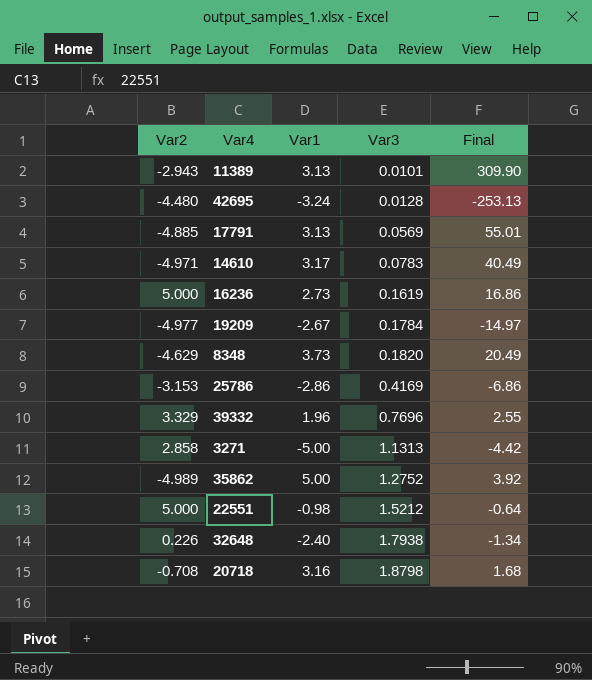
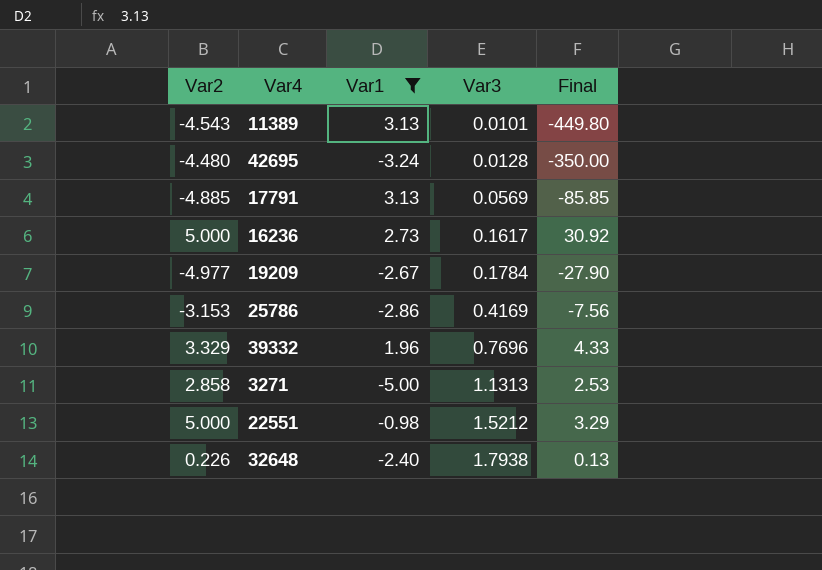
filter: none -> Var1 <= 3.13
column Final | formula: [Var1] / [Var3] -> [Var2] / [Var3]
11389 | Var2: -2.943 -> -4.543
16236 | Var3: 0.1619 -> 0.1617

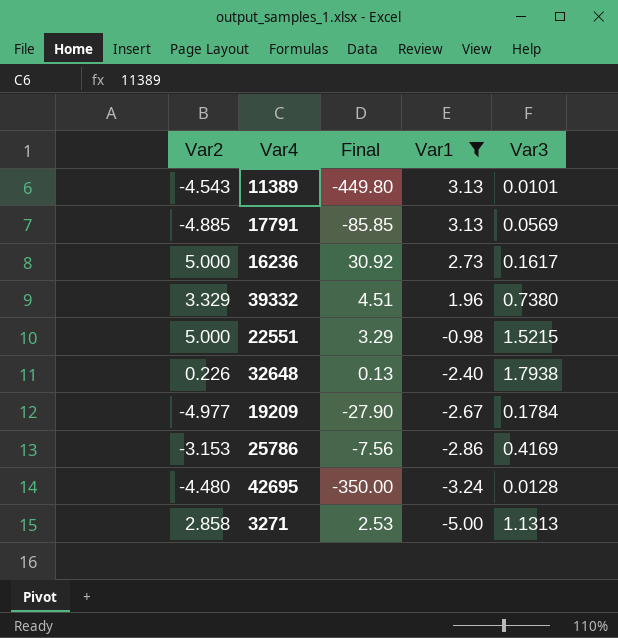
row order: Var3 ascending -> Var1 descending
column Final | position: 5 -> 3
39332 | Final: 4.33 -> 4.51
39332 | Var3: 0.7696 -> 0.7380
22551 | Var3: 1.5212 -> 1.5215

